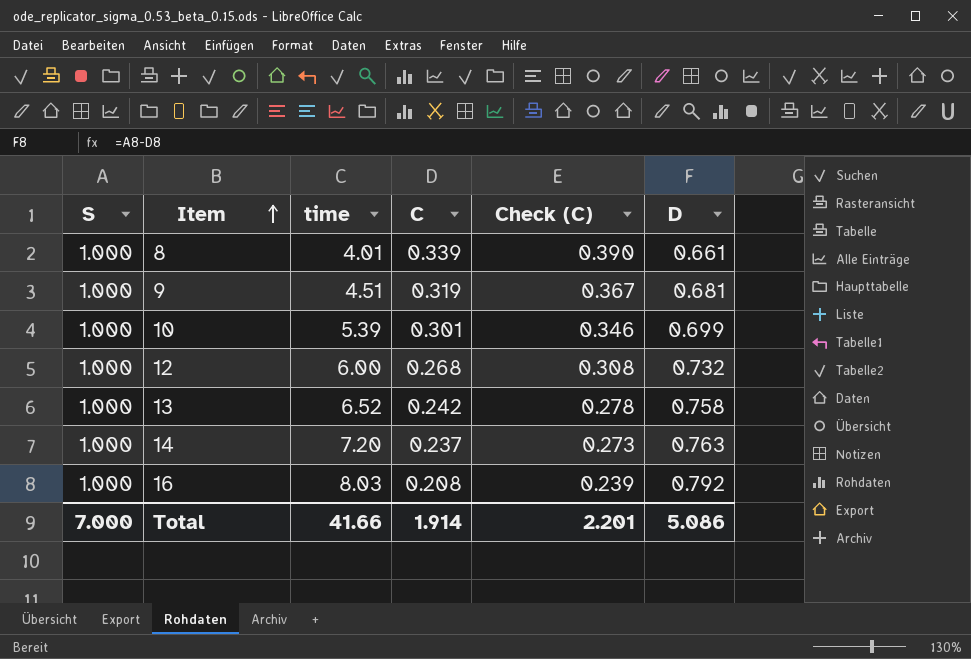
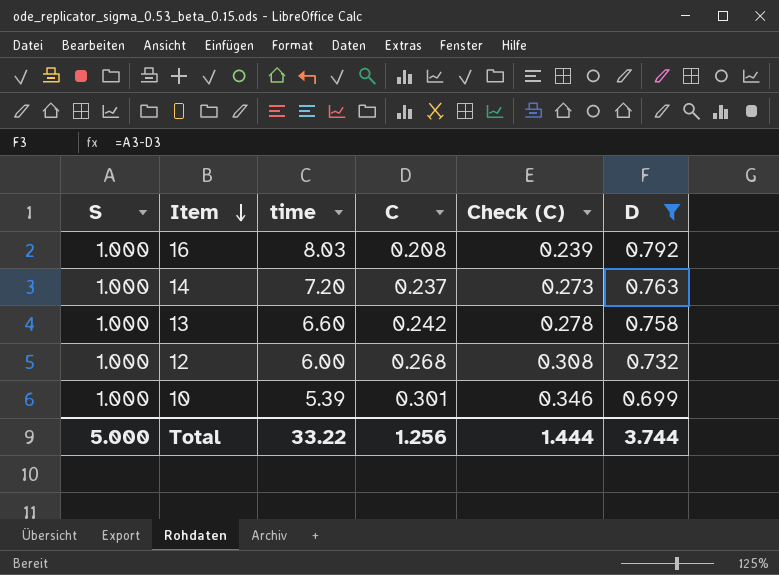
filter: none -> D >= 0.699
row order: Item ascending -> Item descending
13 | time: 6.52 -> 6.60
Total | S: 7.000 -> 5.000
Total | time: 41.66 -> 33.22
Total | C: 1.914 -> 1.256
Total | Check (C): 2.201 -> 1.444
Total | D: 5.086 -> 3.744

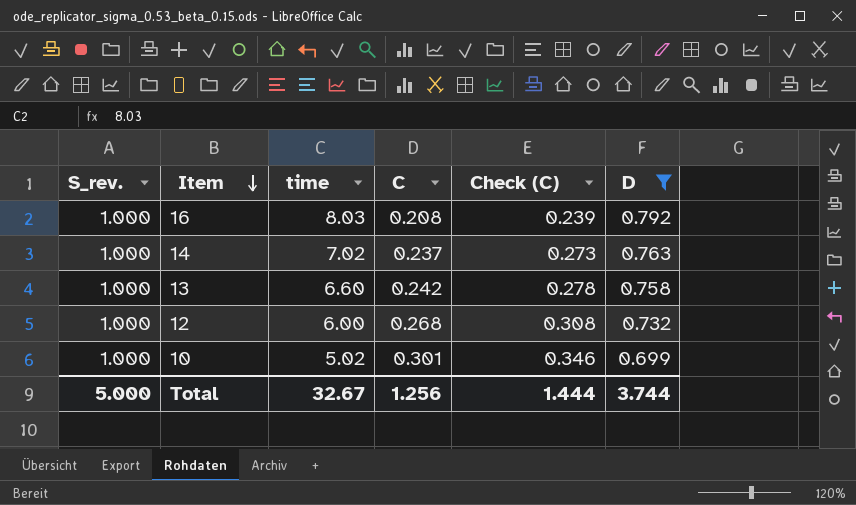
column name: S -> S_rev.
14 | time: 7.20 -> 7.02
10 | time: 5.39 -> 5.02
Total | time: 33.22 -> 32.67

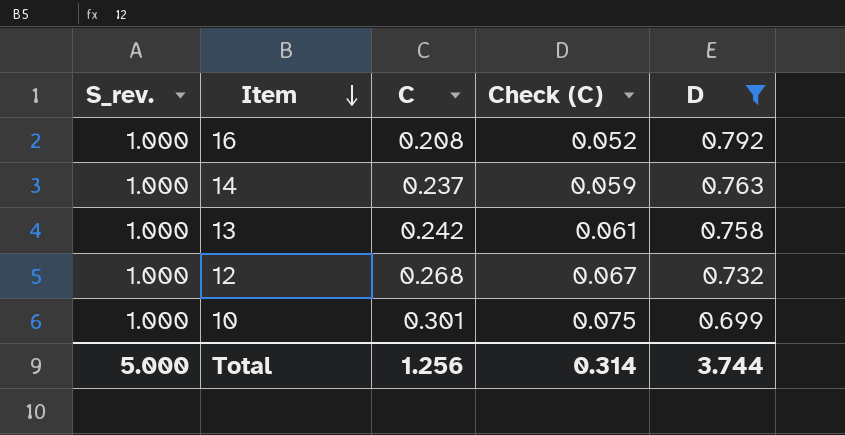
column time | position: 3 -> none
column Check (C) | formula: [C] * 1.15 -> [C] * 0.25
Total | Check (C): 1.444 -> 0.314

